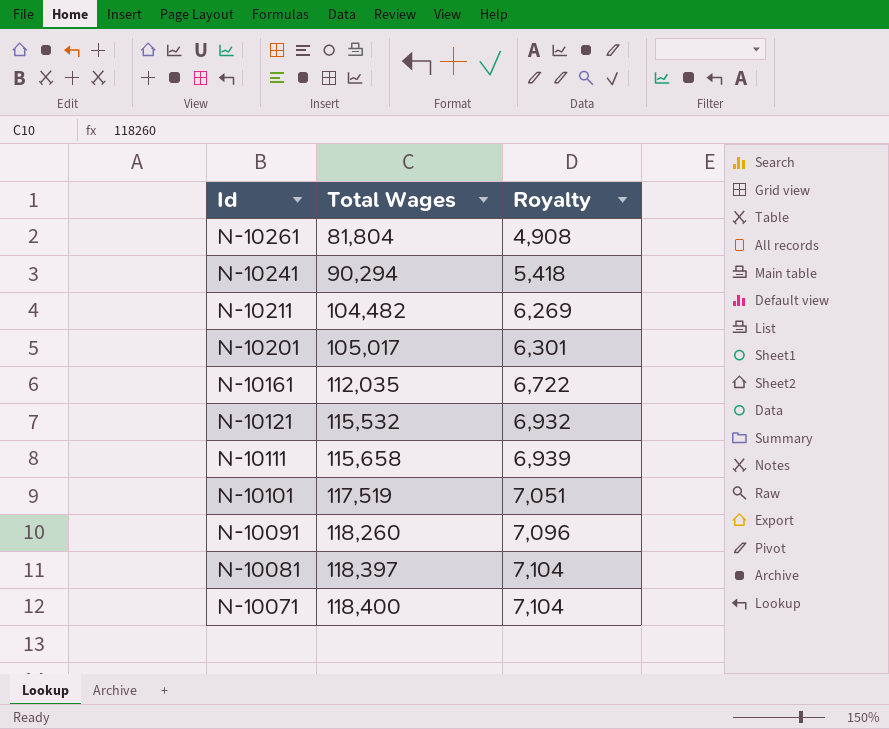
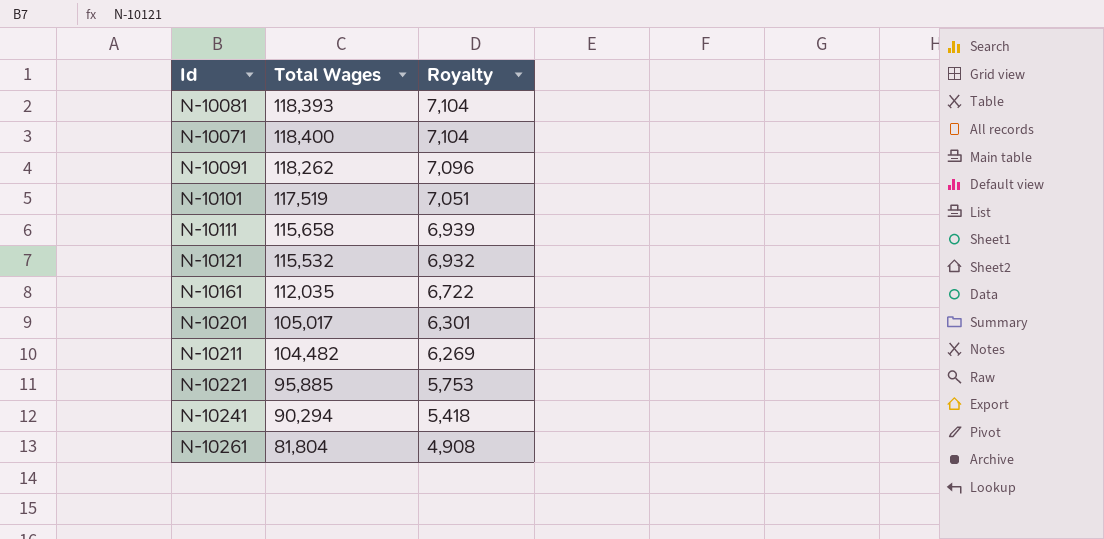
row order: Id descending -> Royalty descending
N-10081 | Total Wages: 118,397 -> 118,393
N-10091 | Total Wages: 118,260 -> 118,262
row N-10221: none -> 95,885 | 5,753

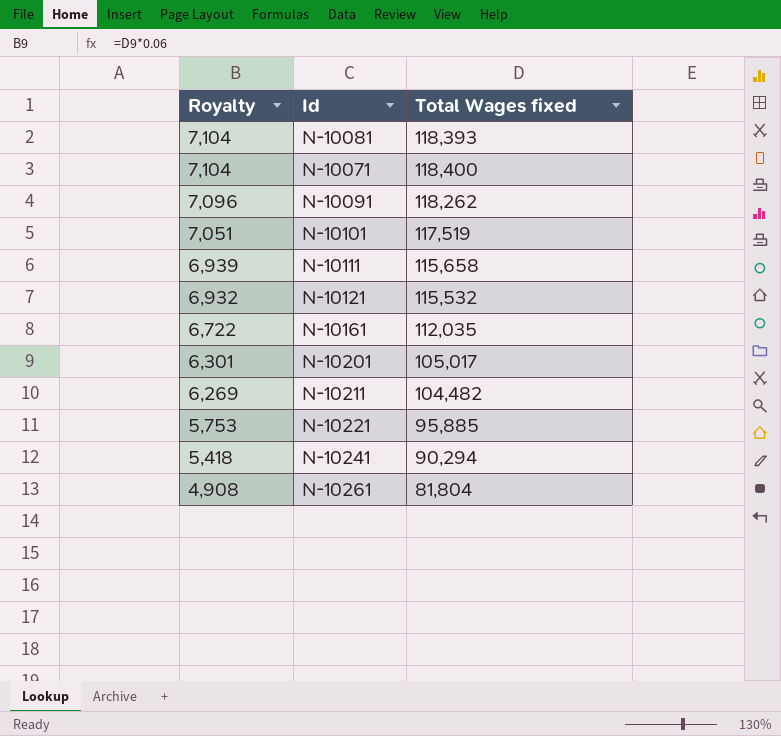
column Royalty | position: 3 -> 1
column name: Total Wages -> Total Wages fixed

